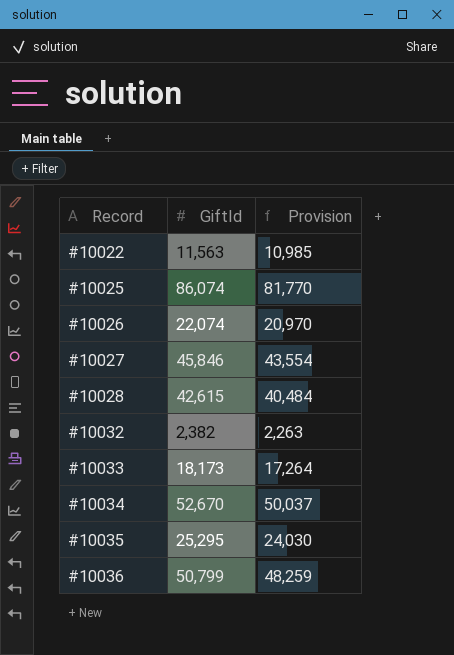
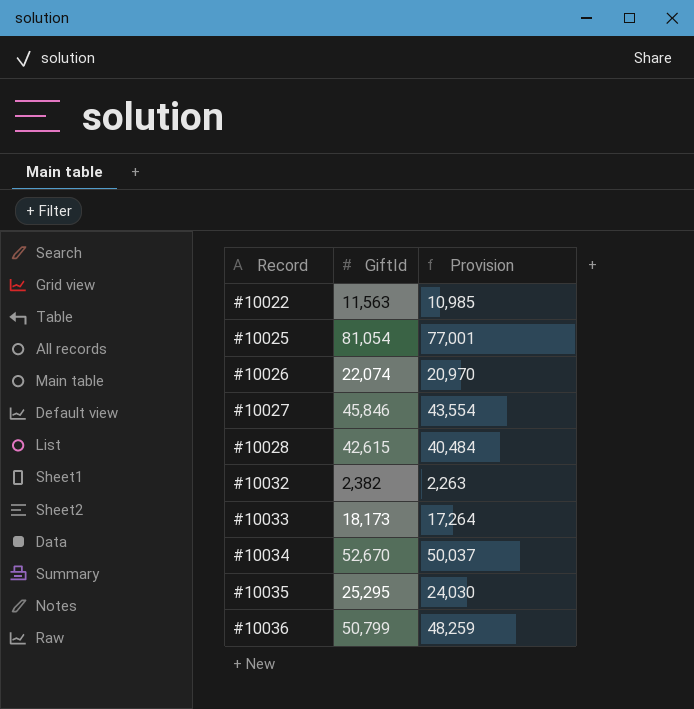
#10025 | GiftId: 86,074 -> 81,054
#10025 | Provision: 81,770 -> 77,001

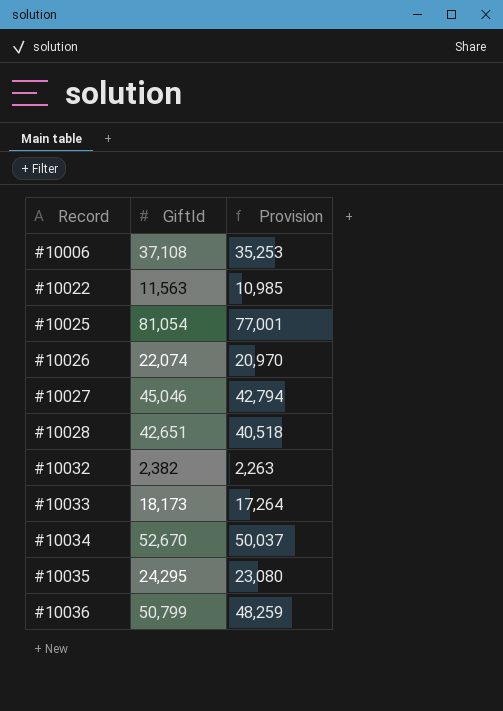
row #10006: none -> 37,108 | 35,253
#10027 | GiftId: 45,846 -> 45,046
#10027 | Provision: 43,554 -> 42,794
#10028 | GiftId: 42,615 -> 42,651
#10028 | Provision: 40,484 -> 40,518
#10035 | GiftId: 25,295 -> 24,295
#10035 | Provision: 24,030 -> 23,080

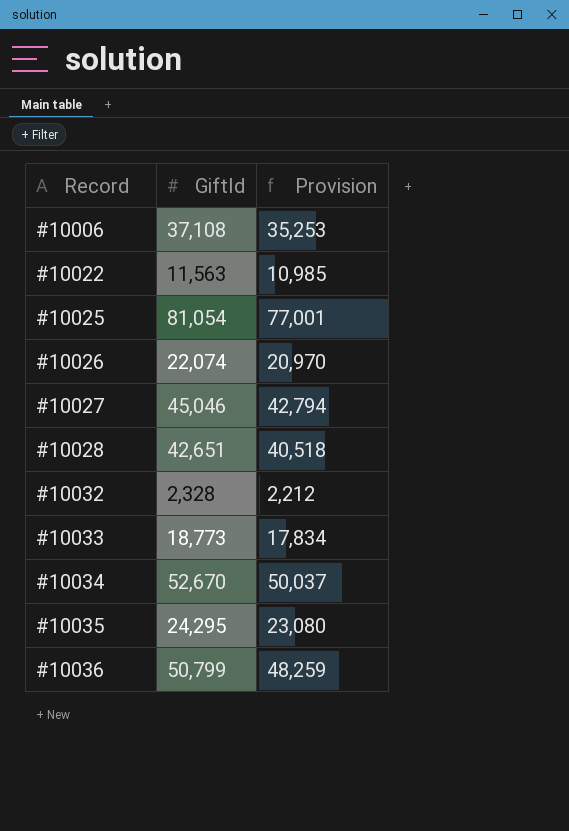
#10032 | GiftId: 2,382 -> 2,328
#10032 | Provision: 2,263 -> 2,212
#10033 | GiftId: 18,173 -> 18,773
#10033 | Provision: 17,264 -> 17,834

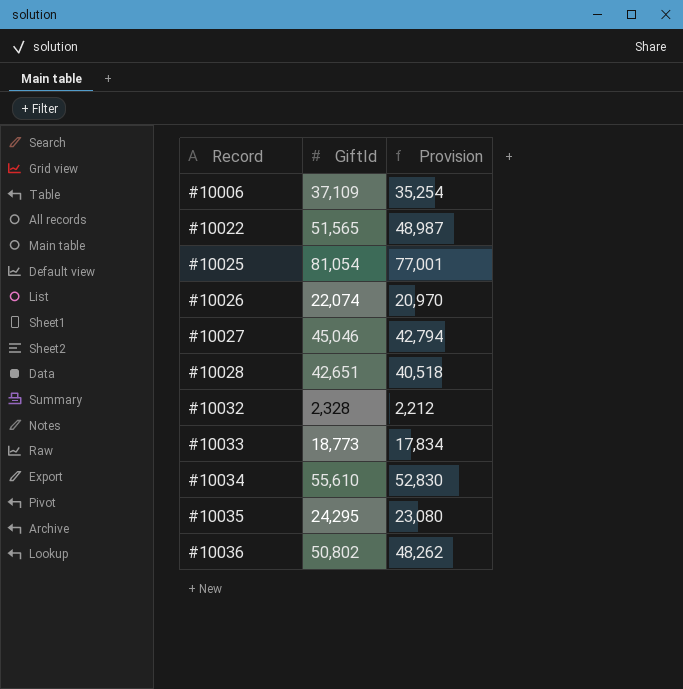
#10006 | GiftId: 37,108 -> 37,109
#10006 | Provision: 35,253 -> 35,254
#10022 | GiftId: 11,563 -> 51,565
#10022 | Provision: 10,985 -> 48,987
#10034 | GiftId: 52,670 -> 55,610
#10034 | Provision: 50,037 -> 52,830
#10036 | GiftId: 50,799 -> 50,802
#10036 | Provision: 48,259 -> 48,262

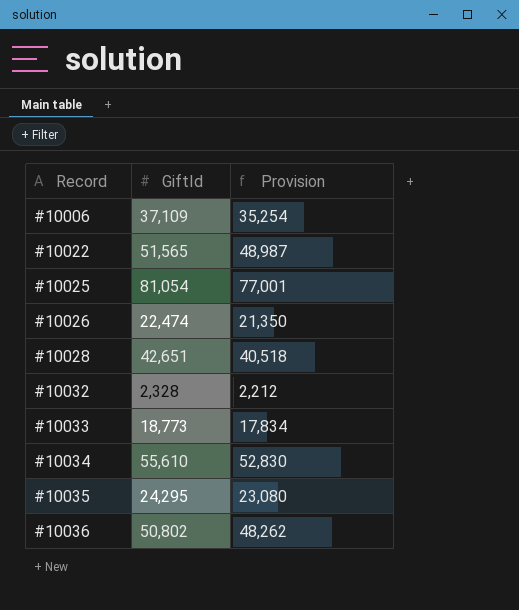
row #10027: 45,046 | 42,794 -> none
#10026 | GiftId: 22,074 -> 22,474
#10026 | Provision: 20,970 -> 21,350

